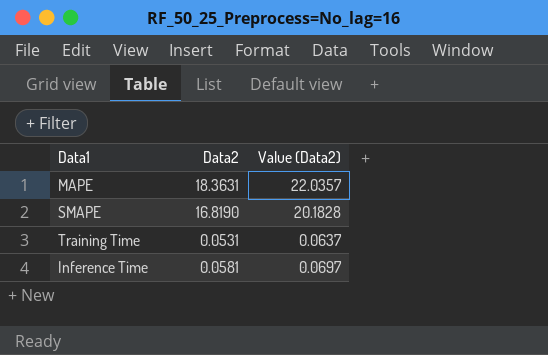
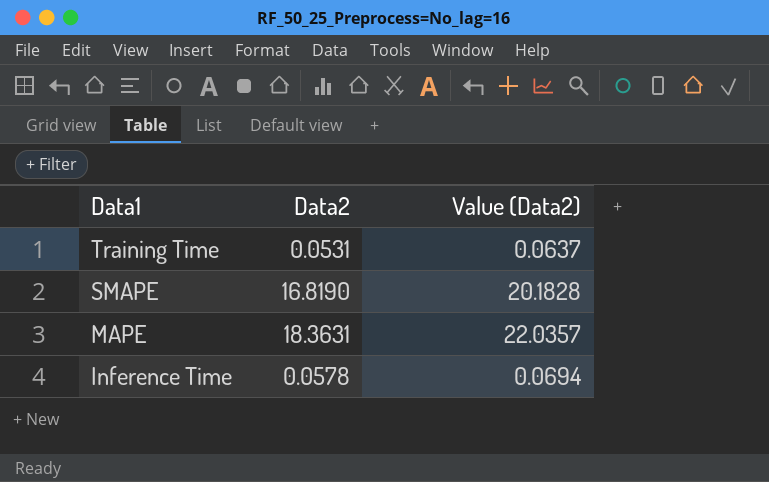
row order: none -> Data1 descending
Inference Time | Data2: 0.0581 -> 0.0578
Inference Time | Value (Data2): 0.0697 -> 0.0694

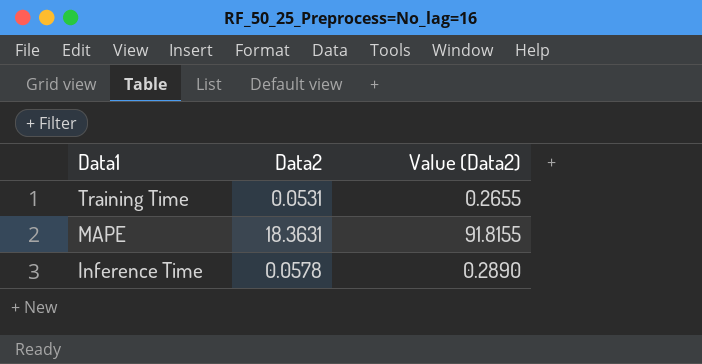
column Value (Data2) | formula: [Data2] * 1.2 -> [Data2] * 5
row SMAPE: 16.8190 | 20.1828 -> none

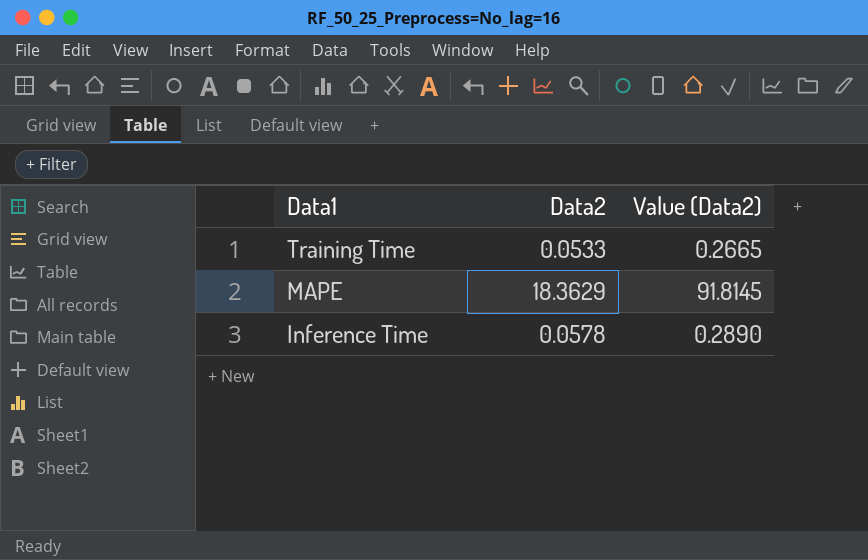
Training Time | Data2: 0.0531 -> 0.0533
Training Time | Value (Data2): 0.2655 -> 0.2665
MAPE | Data2: 18.3631 -> 18.3629
MAPE | Value (Data2): 91.8155 -> 91.8145

